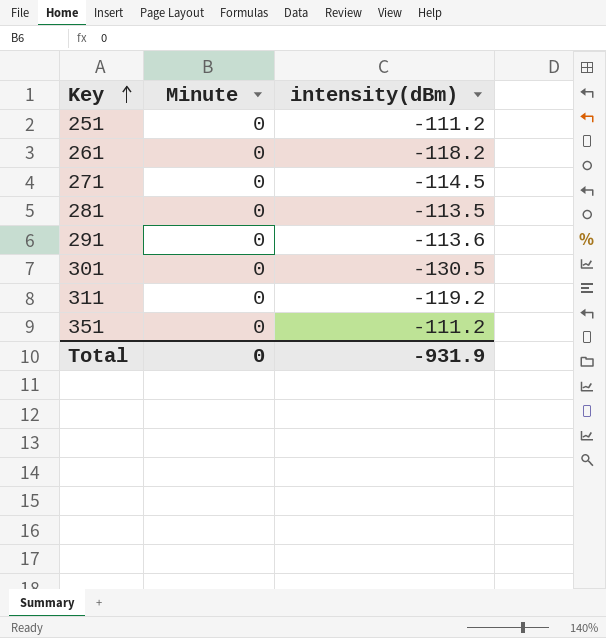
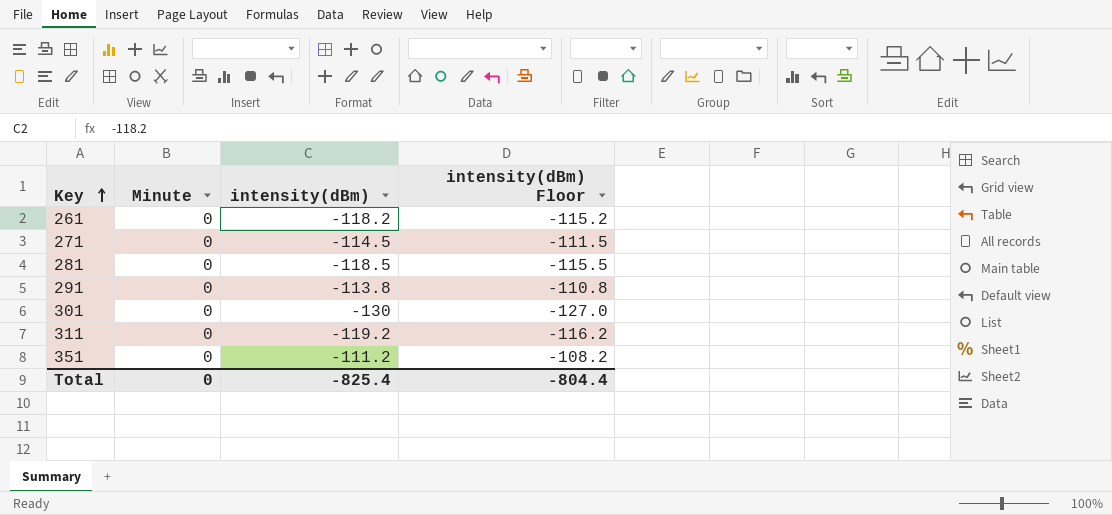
column intensity(dBm) Floor | formula: none -> [intensity(dBm)] + 3
row 251: 0 | -111.2 -> none
281 | intensity(dBm): -113.5 -> -118.5
291 | intensity(dBm): -113.6 -> -113.8
301 | intensity(dBm): -130.5 -> -130
Total | intensity(dBm): -931.9 -> -825.4

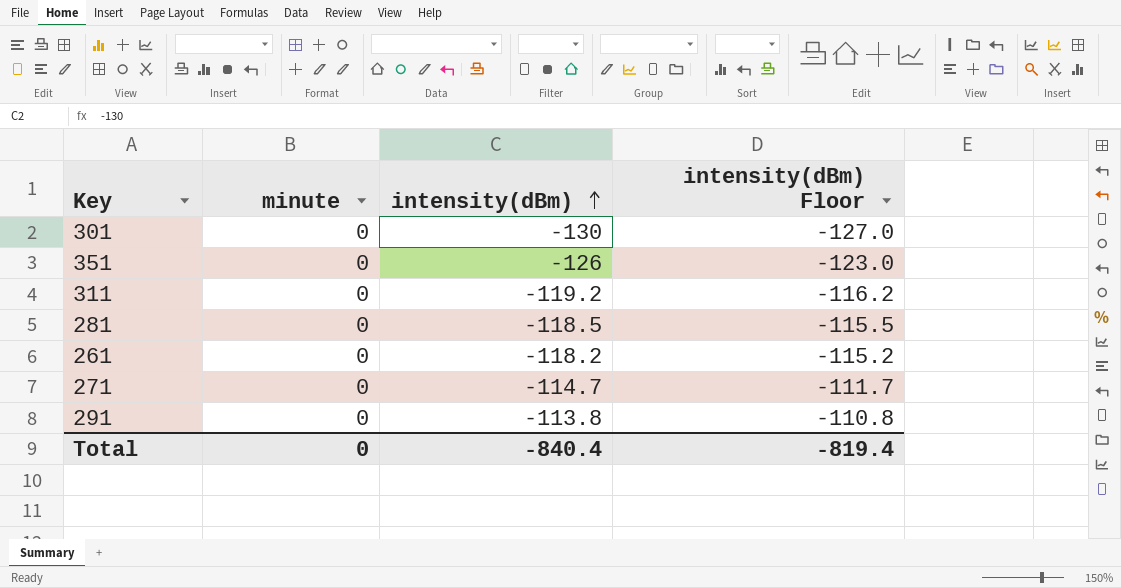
row order: Key ascending -> intensity(dBm) ascending
column name: Minute -> minute
351 | intensity(dBm): -111.2 -> -126
351 | intensity(dBm) Floor: -108.2 -> -123.0
271 | intensity(dBm): -114.5 -> -114.7
271 | intensity(dBm) Floor: -111.5 -> -111.7
Total | intensity(dBm): -825.4 -> -840.4
Total | intensity(dBm) Floor: -804.4 -> -819.4

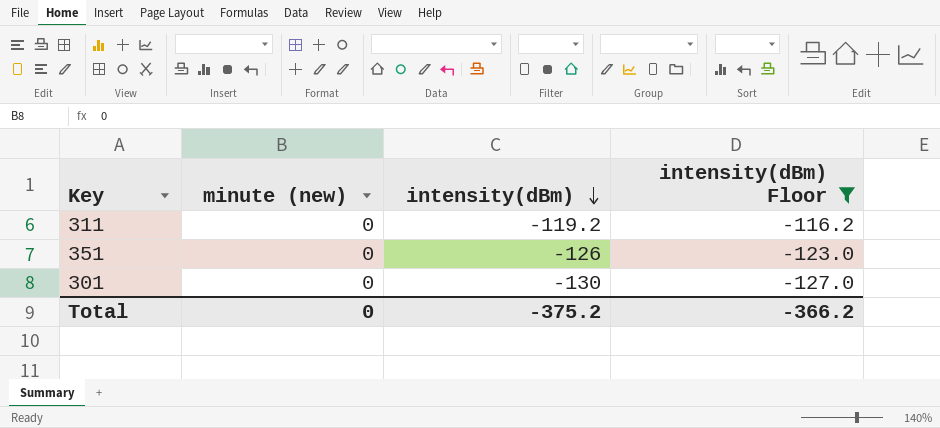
filter: none -> intensity(dBm) Floor <= -116.2
row order: intensity(dBm) ascending -> intensity(dBm) descending
column name: minute -> minute (new)
Total | intensity(dBm): -840.4 -> -375.2
Total | intensity(dBm) Floor: -819.4 -> -366.2

